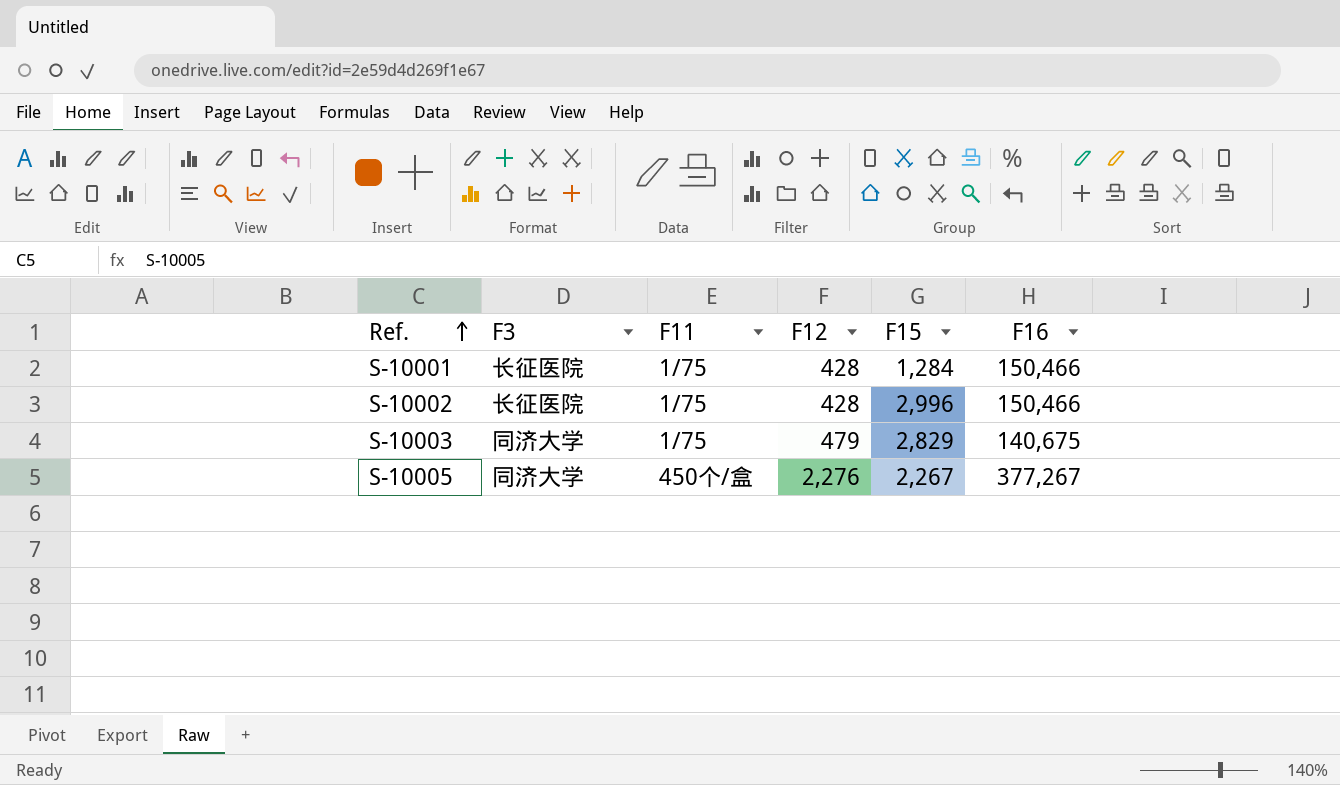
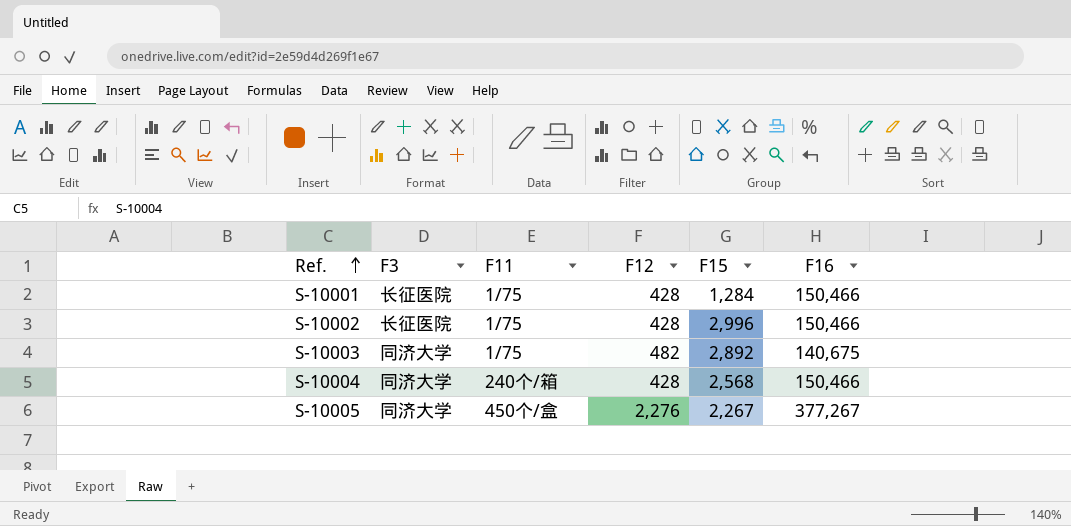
S-10003 | F12: 479 -> 482
S-10003 | F15: 2,829 -> 2,892
row S-10004: none -> 同济大学 | 240个/箱 | 428 | 2,568 | 150,466

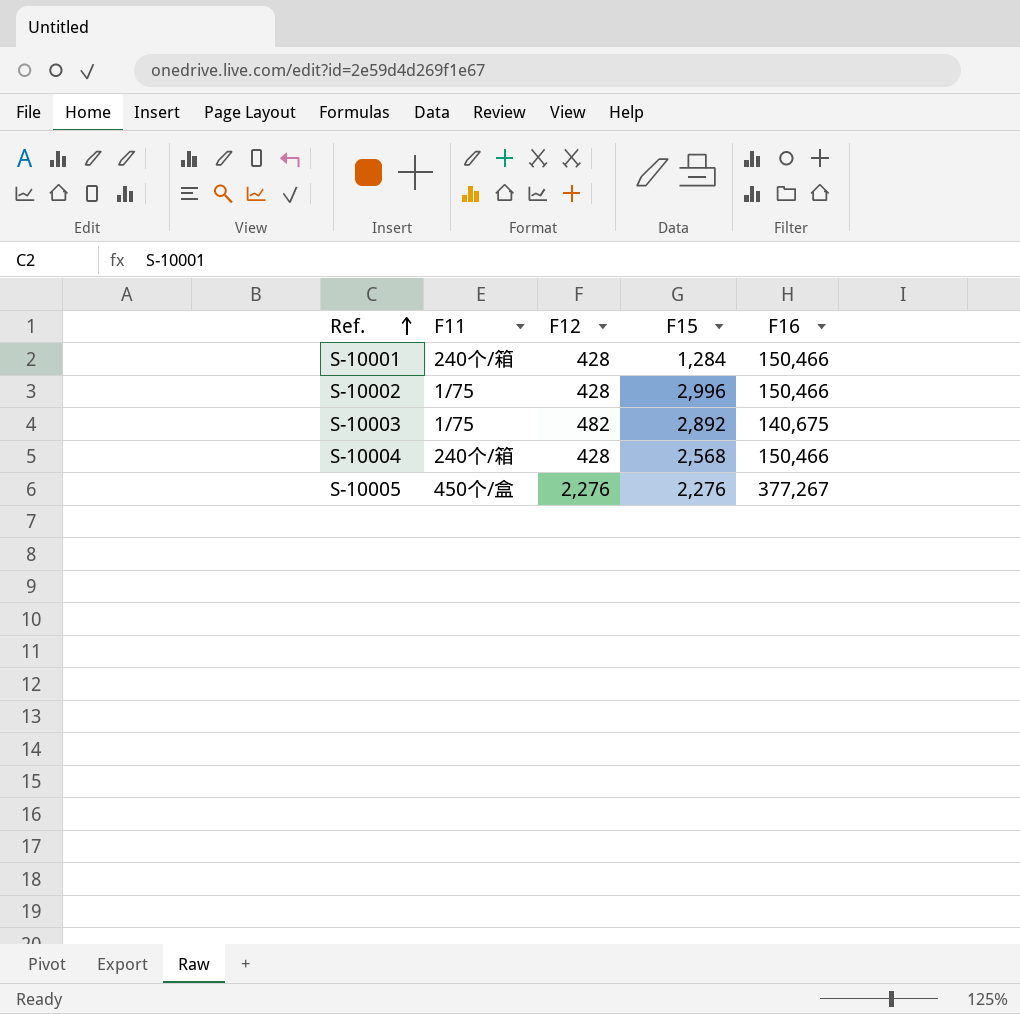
column F3 | position: 2 -> none
S-10001 | F11: 1/75 -> 240个/箱
S-10005 | F15: 2,267 -> 2,276

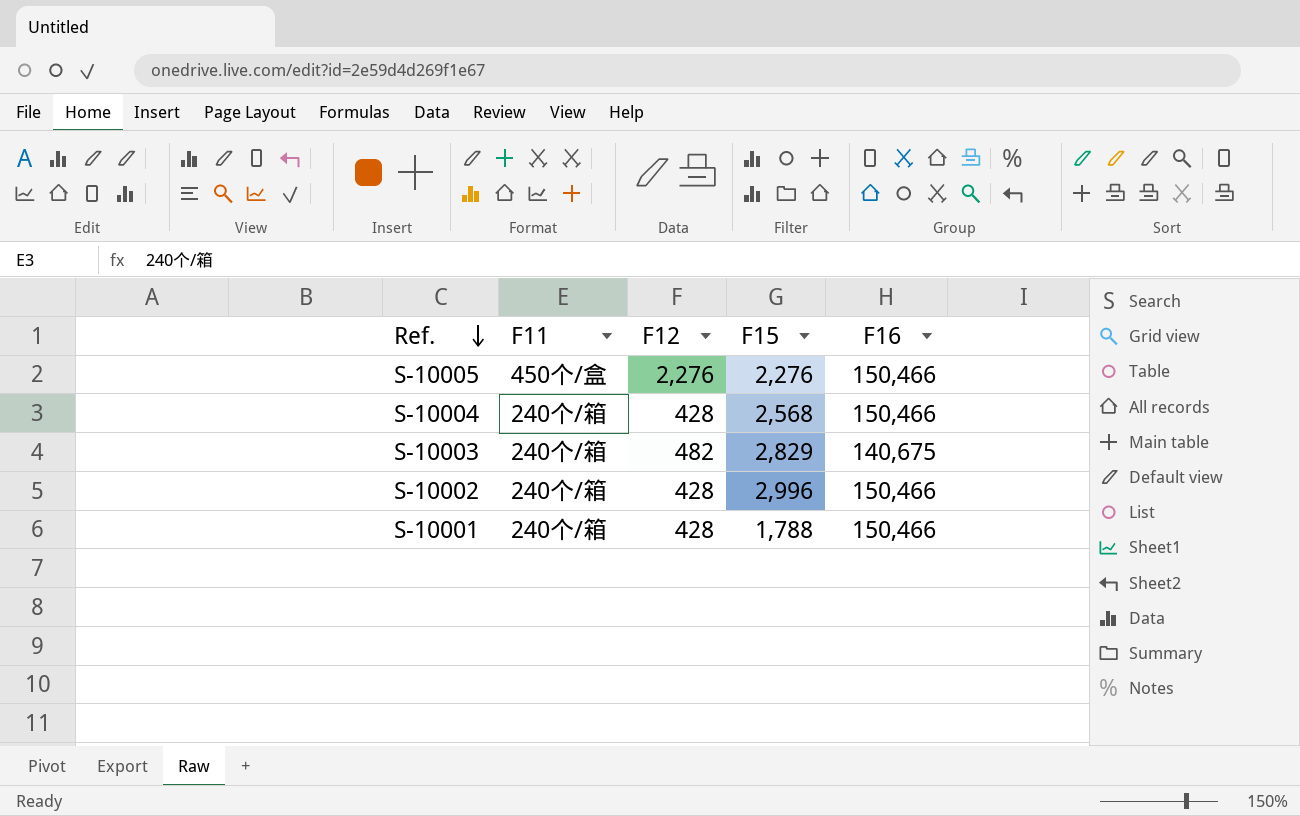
row order: Ref. ascending -> Ref. descending
S-10005 | F16: 377,267 -> 150,466
S-10003 | F11: 1/75 -> 240个/箱
S-10003 | F15: 2,892 -> 2,829
S-10002 | F11: 1/75 -> 240个/箱
S-10001 | F15: 1,284 -> 1,788

